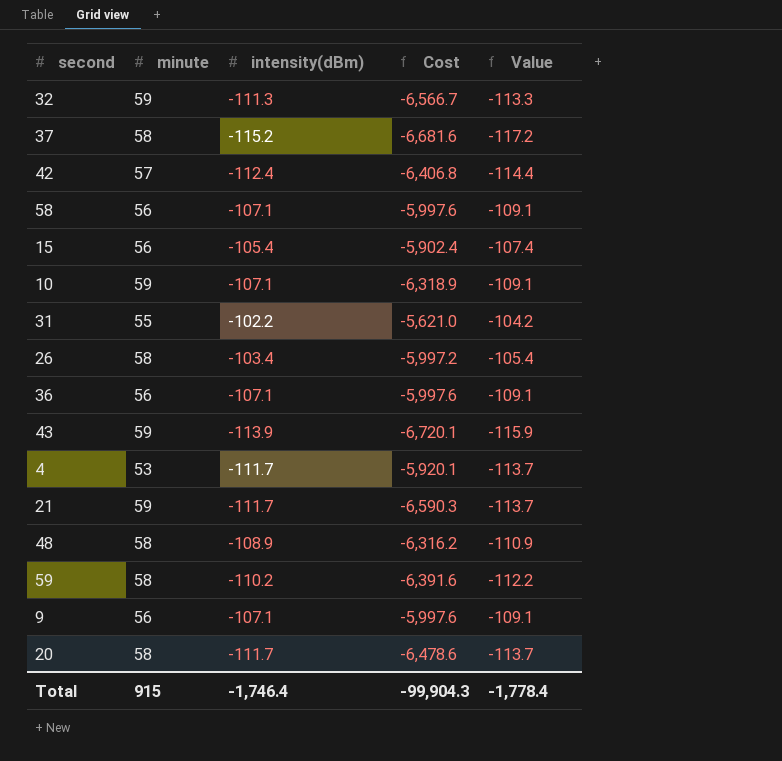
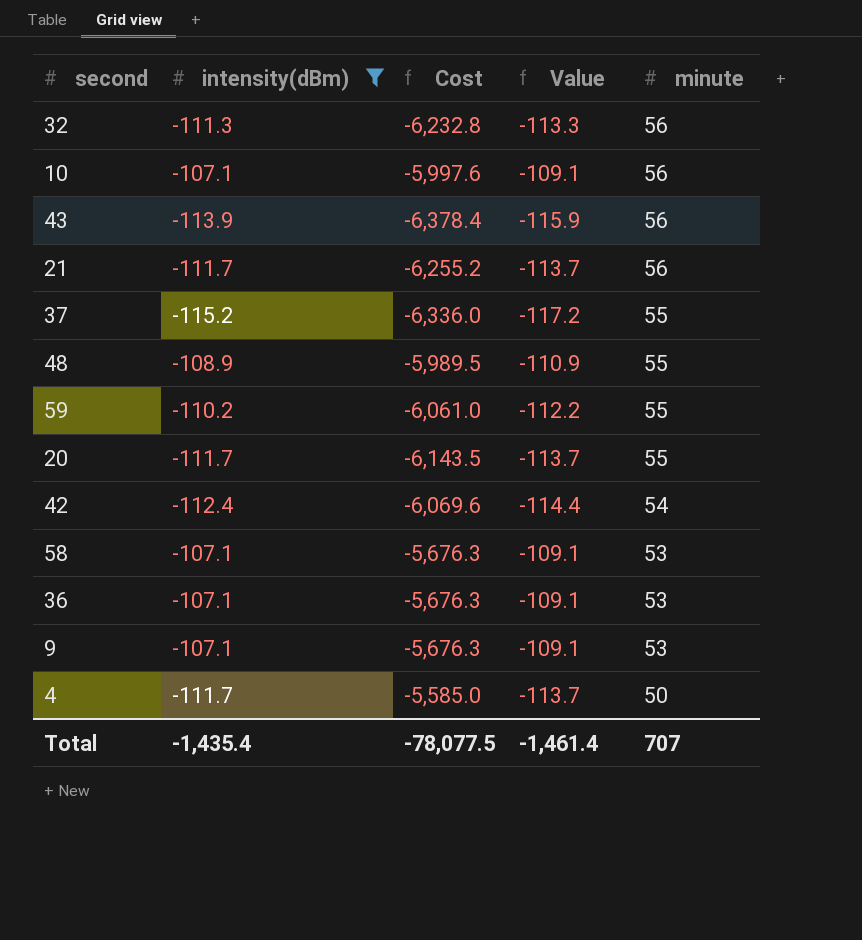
filter: none -> intensity(dBm) <= -107.1
row order: none -> minute descending
column minute | position: 2 -> 5
32 | Cost: -6,566.7 -> -6,232.8
32 | minute: 59 -> 56
10 | Cost: -6,318.9 -> -5,997.6
10 | minute: 59 -> 56
43 | Cost: -6,720.1 -> -6,378.4
43 | minute: 59 -> 56
21 | Cost: -6,590.3 -> -6,255.2
21 | minute: 59 -> 56
37 | Cost: -6,681.6 -> -6,336.0
37 | minute: 58 -> 55
48 | Cost: -6,316.2 -> -5,989.5
48 | minute: 58 -> 55
59 | Cost: -6,391.6 -> -6,061.0
59 | minute: 58 -> 55
20 | Cost: -6,478.6 -> -6,143.5
20 | minute: 58 -> 55
42 | Cost: -6,406.8 -> -6,069.6
42 | minute: 57 -> 54
58 | Cost: -5,997.6 -> -5,676.3
58 | minute: 56 -> 53
36 | Cost: -5,997.6 -> -5,676.3
36 | minute: 56 -> 53
9 | Cost: -5,997.6 -> -5,676.3
9 | minute: 56 -> 53
4 | Cost: -5,920.1 -> -5,585.0
4 | minute: 53 -> 50
Total | intensity(dBm): -1,746.4 -> -1,435.4
Total | Cost: -99,904.3 -> -78,077.5
Total | Value: -1,778.4 -> -1,461.4
Total | minute: 915 -> 707

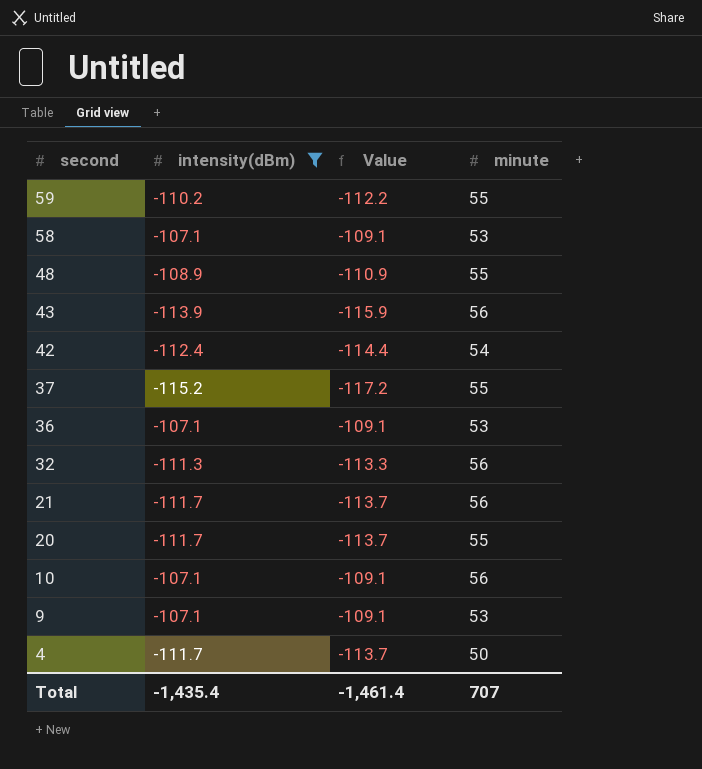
row order: minute descending -> second descending
column Cost | formula: [intensity(dBm)] * [minute] -> none

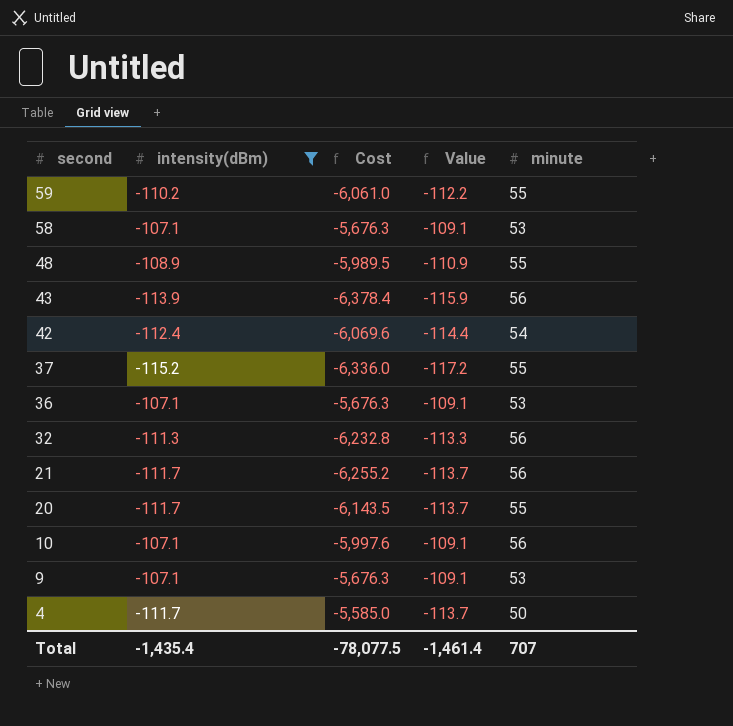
column Cost | formula: none -> [intensity(dBm)] * [minute]

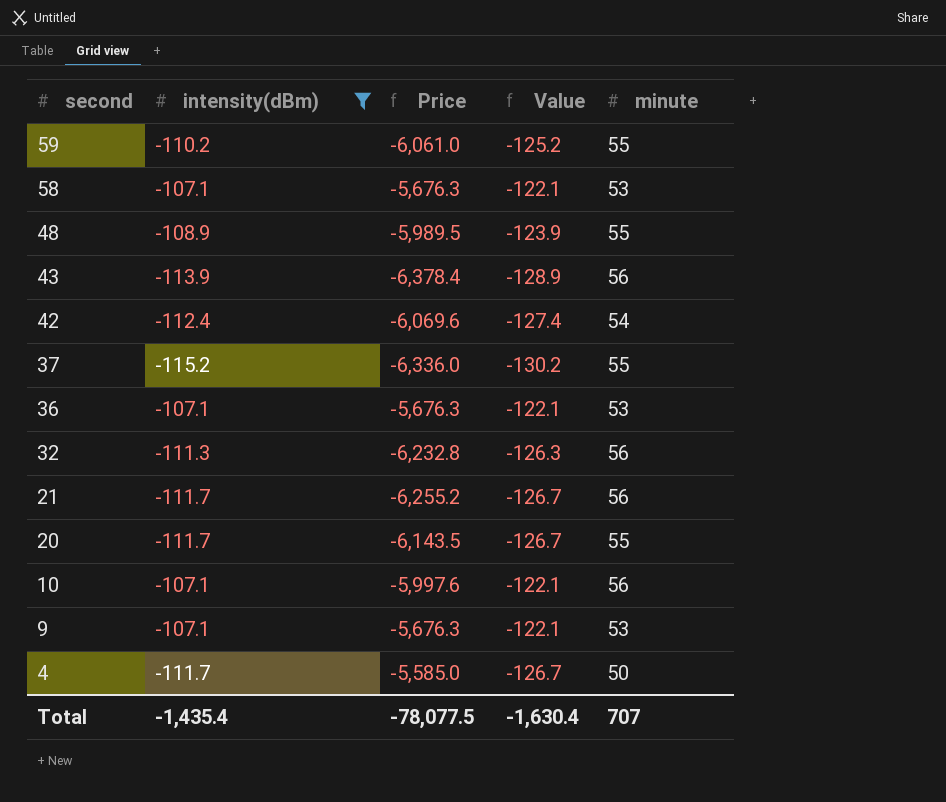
column name: Cost -> Price
column Value | formula: [intensity(dBm)] - 2 -> [intensity(dBm)] - 15
Total | Value: -1,461.4 -> -1,630.4

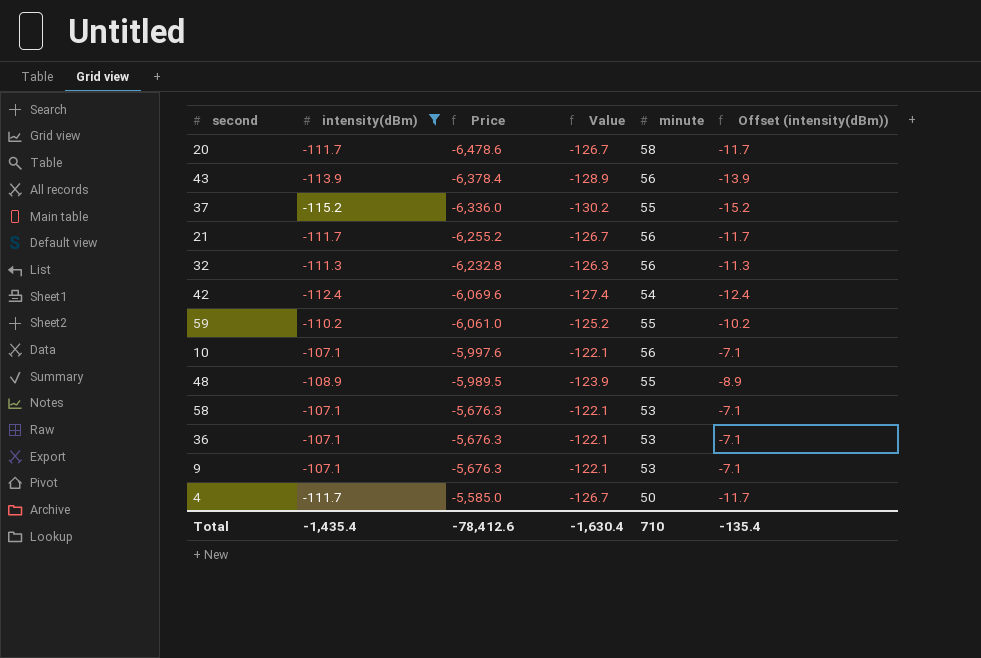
row order: second descending -> Price ascending
column Offset (intensity(dBm)) | formula: none -> [intensity(dBm)] + 100
20 | Price: -6,143.5 -> -6,478.6
20 | minute: 55 -> 58
Total | Price: -78,077.5 -> -78,412.6
Total | minute: 707 -> 710

